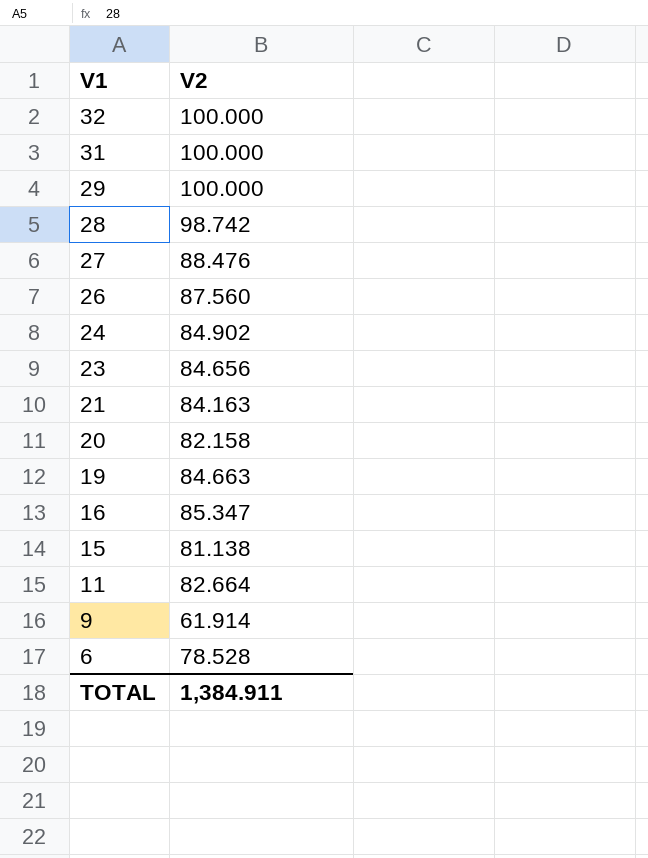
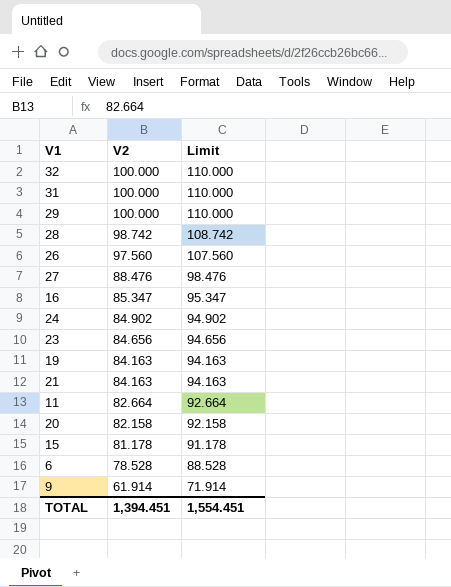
row order: V1 descending -> V2 descending
column Limit | formula: none -> [V2] + 10
26 | V2: 87.560 -> 97.560
19 | V2: 84.663 -> 84.163
15 | V2: 81.138 -> 81.178
TOTAL | V2: 1,384.911 -> 1,394.451

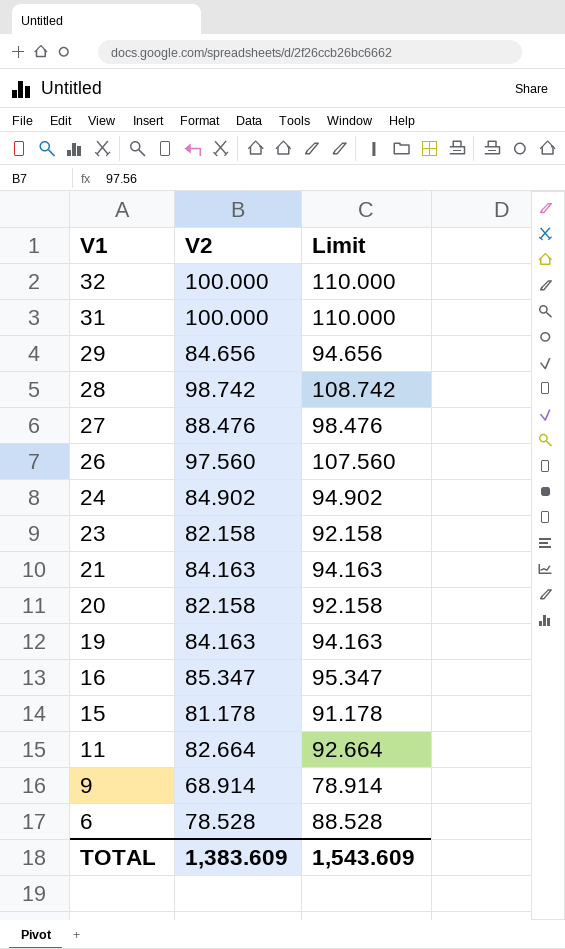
row order: V2 descending -> V1 descending
29 | V2: 100.000 -> 84.656
29 | Limit: 110.000 -> 94.656
23 | V2: 84.656 -> 82.158
23 | Limit: 94.656 -> 92.158
9 | V2: 61.914 -> 68.914
9 | Limit: 71.914 -> 78.914
TOTAL | V2: 1,394.451 -> 1,383.609
TOTAL | Limit: 1,554.451 -> 1,543.609

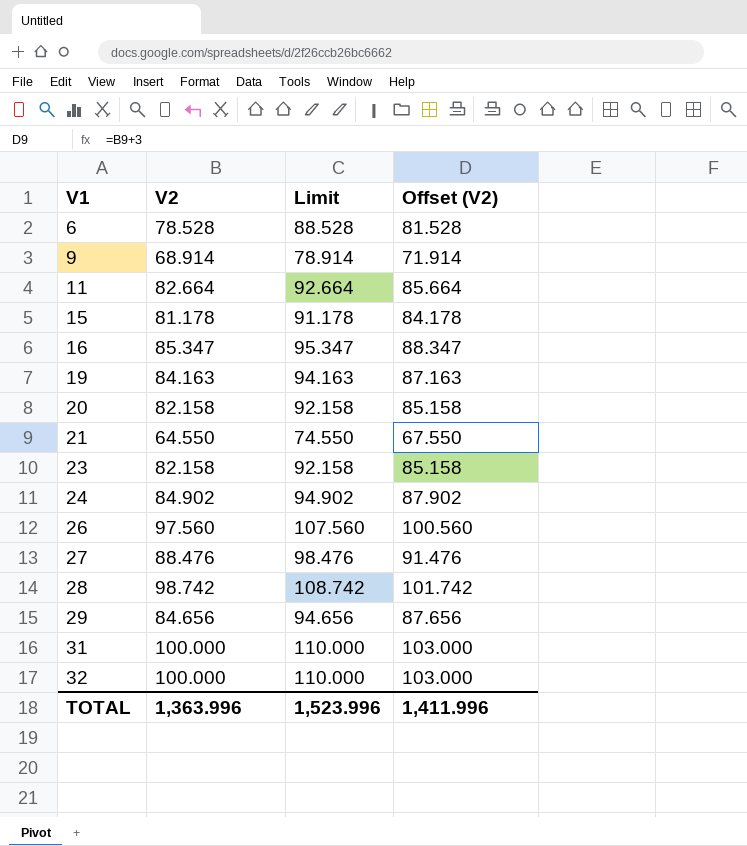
row order: V1 descending -> V1 ascending
column Offset (V2) | formula: none -> [V2] + 3
21 | V2: 84.163 -> 64.550
21 | Limit: 94.163 -> 74.550
TOTAL | V2: 1,383.609 -> 1,363.996
TOTAL | Limit: 1,543.609 -> 1,523.996

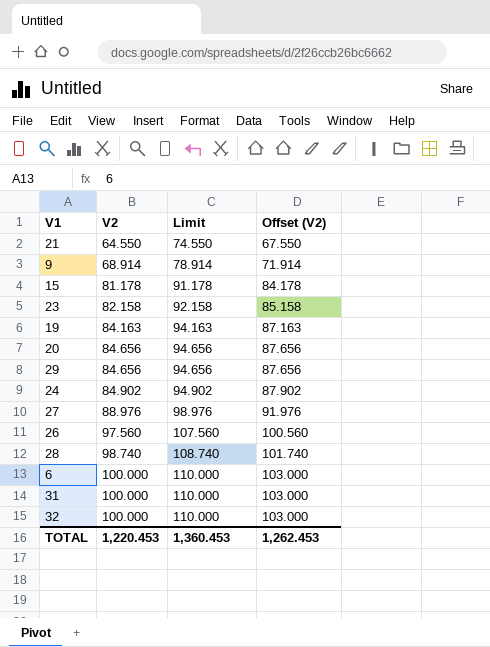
row order: V1 ascending -> V2 ascending
row 11: 82.664 | 92.664 | 85.664 -> none
row 16: 85.347 | 95.347 | 88.347 -> none
20 | V2: 82.158 -> 84.656
20 | Limit: 92.158 -> 94.656
20 | Offset (V2): 85.158 -> 87.656
27 | V2: 88.476 -> 88.976
27 | Limit: 98.476 -> 98.976
27 | Offset (V2): 91.476 -> 91.976
28 | V2: 98.742 -> 98.740
28 | Limit: 108.742 -> 108.740
28 | Offset (V2): 101.742 -> 101.740
6 | V2: 78.528 -> 100.000
6 | Limit: 88.528 -> 110.000
6 | Offset (V2): 81.528 -> 103.000
TOTAL | V2: 1,363.996 -> 1,220.453
TOTAL | Limit: 1,523.996 -> 1,360.453
TOTAL | Offset (V2): 1,411.996 -> 1,262.453

